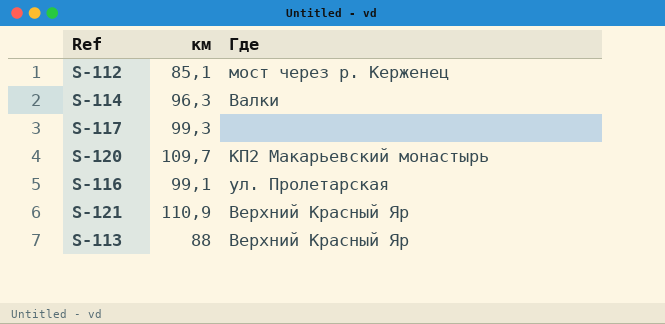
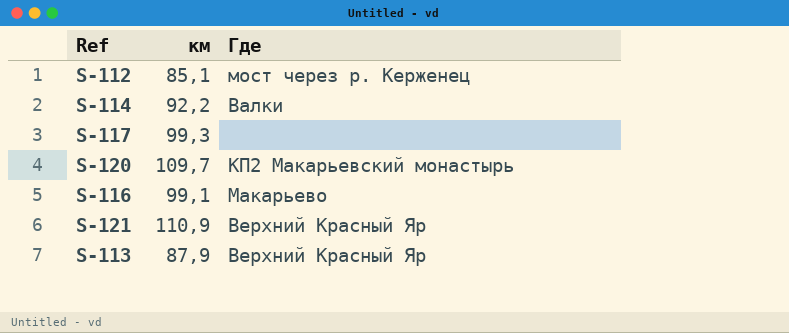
S-114 | км: 96,3 -> 92,2
S-116 | Где: ул. Пролетарская -> Макарьево
S-113 | км: 88 -> 87,9

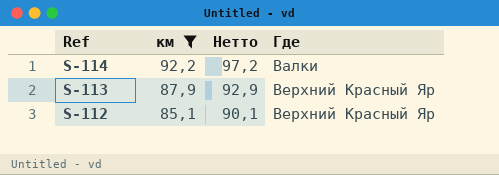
filter: none -> км <= 92,2
row order: none -> Ref descending
column Нетто | formula: none -> [км] + 5
S-112 | Где: мост через р. Керженец -> Верхний Красный Яр

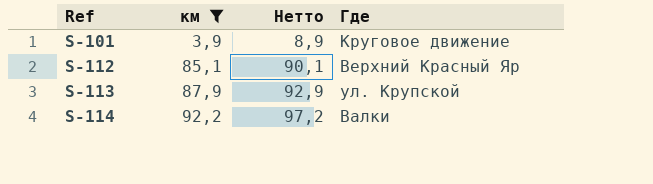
row order: Ref descending -> Ref ascending
row S-101: none -> 3,9 | 8,9 | Круговое движение
S-113 | Где: Верхний Красный Яр -> ул. Крупской

